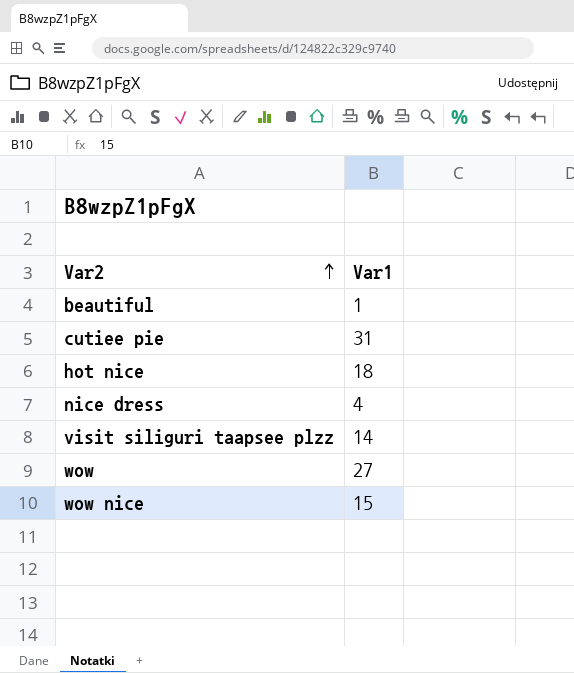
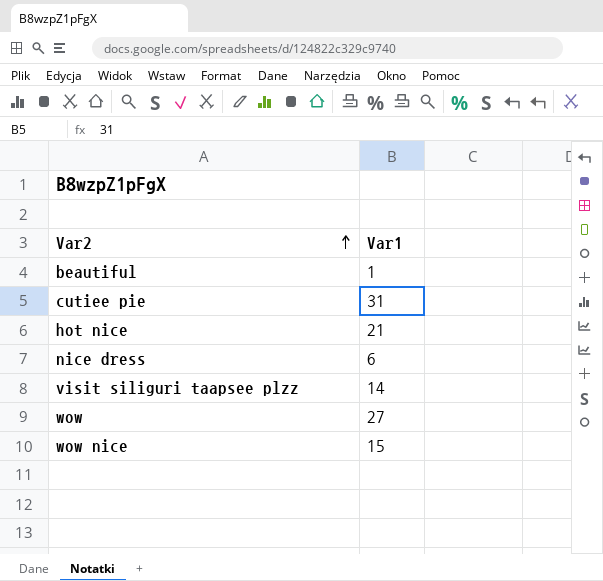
hot nice | Var1: 18 -> 21
nice dress | Var1: 4 -> 6

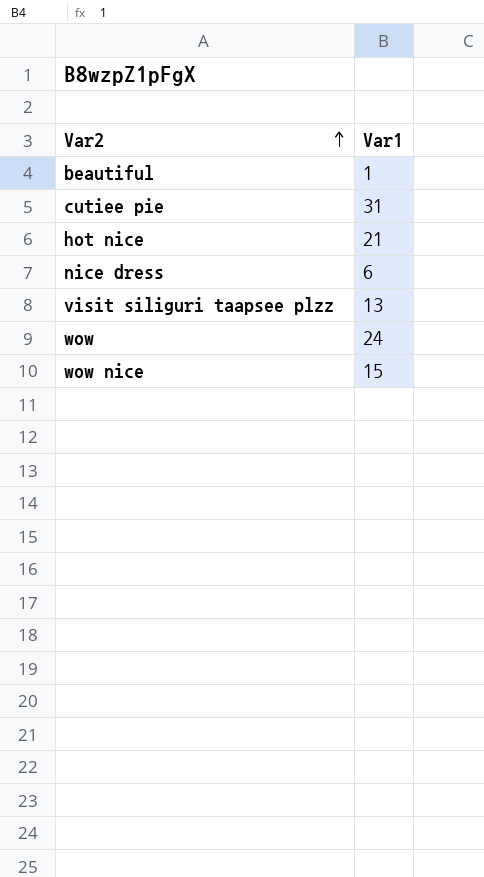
visit siliguri taapsee plzz | Var1: 14 -> 13
wow | Var1: 27 -> 24

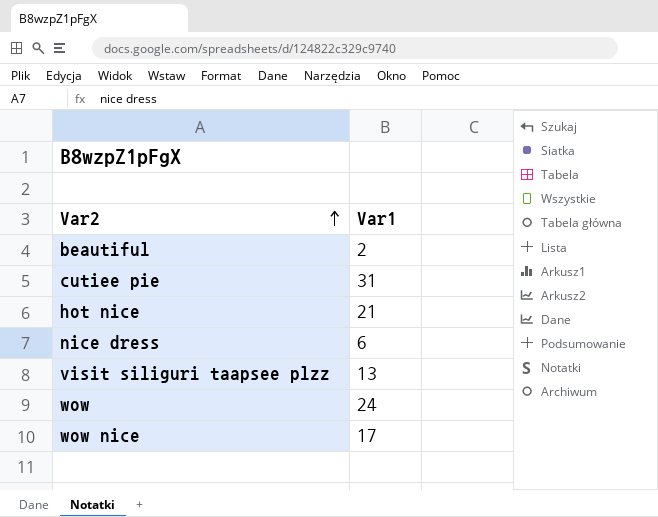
beautiful | Var1: 1 -> 2
wow nice | Var1: 15 -> 17

